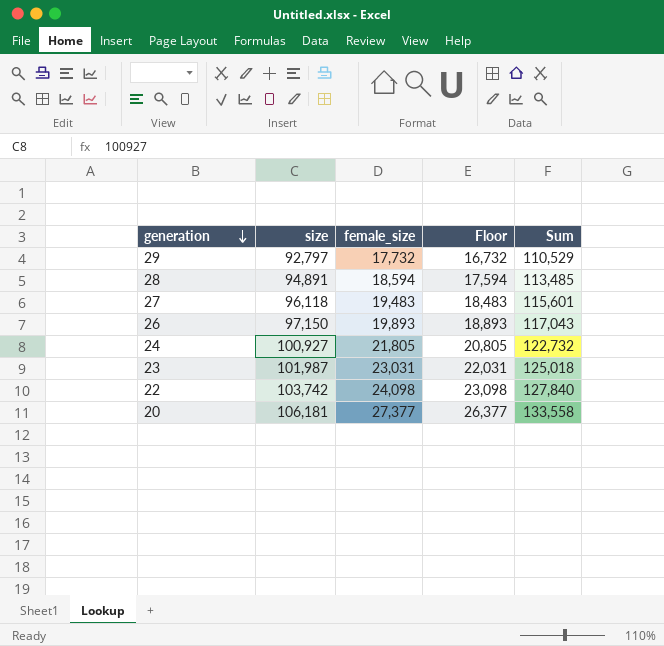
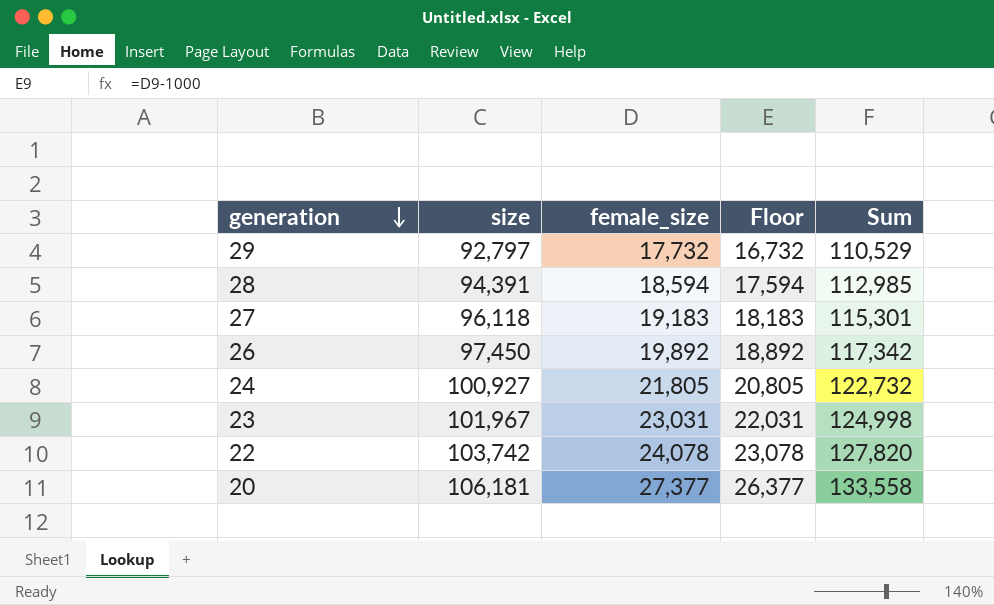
28 | size: 94,891 -> 94,391
28 | Sum: 113,485 -> 112,985
27 | female_size: 19,483 -> 19,183
27 | Floor: 18,483 -> 18,183
27 | Sum: 115,601 -> 115,301
26 | size: 97,150 -> 97,450
26 | female_size: 19,893 -> 19,892
26 | Floor: 18,893 -> 18,892
26 | Sum: 117,043 -> 117,342
23 | size: 101,987 -> 101,967
23 | Sum: 125,018 -> 124,998
22 | female_size: 24,098 -> 24,078
22 | Floor: 23,098 -> 23,078
22 | Sum: 127,840 -> 127,820

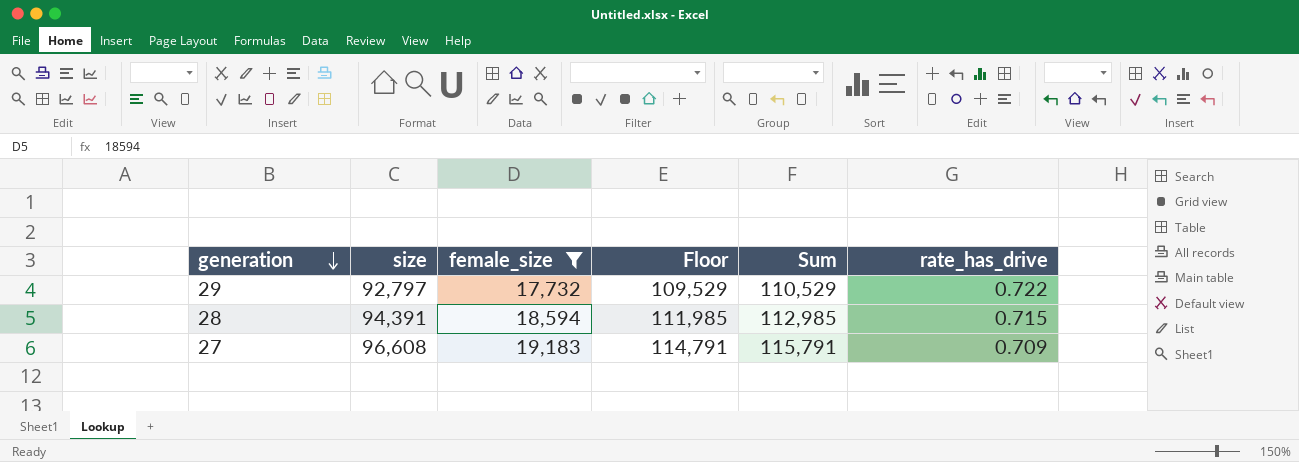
filter: none -> female_size <= 19,183
column Floor | formula: [female_size] - 1000 -> [Sum] - 1000
column rate_has_drive | position: none -> 6
27 | size: 96,118 -> 96,608
27 | Sum: 115,301 -> 115,791

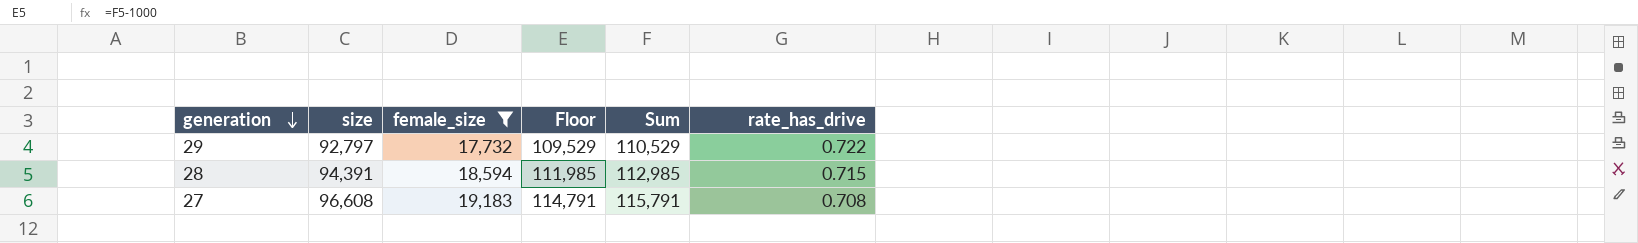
27 | rate_has_drive: 0.709 -> 0.708

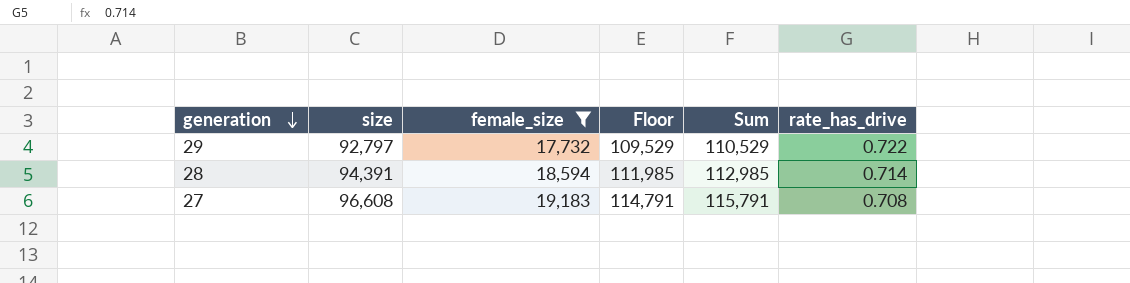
28 | rate_has_drive: 0.715 -> 0.714

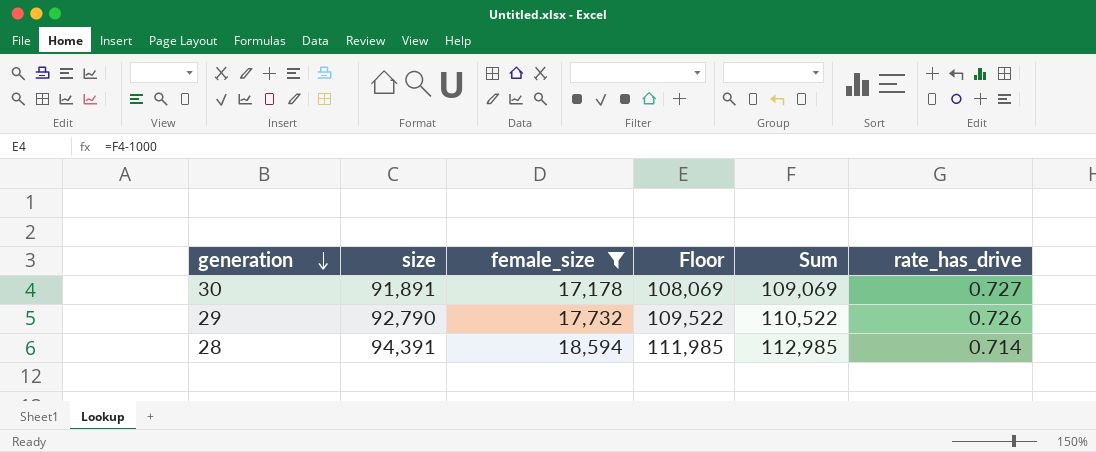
row 27: 96,608 | 19,183 | 114,791 | 115,791 | 0.708 -> none
row 30: none -> 91,891 | 17,178 | 108,069 | 109,069 | 0.727
29 | size: 92,797 -> 92,790
29 | Floor: 109,529 -> 109,522
29 | Sum: 110,529 -> 110,522
29 | rate_has_drive: 0.722 -> 0.726

